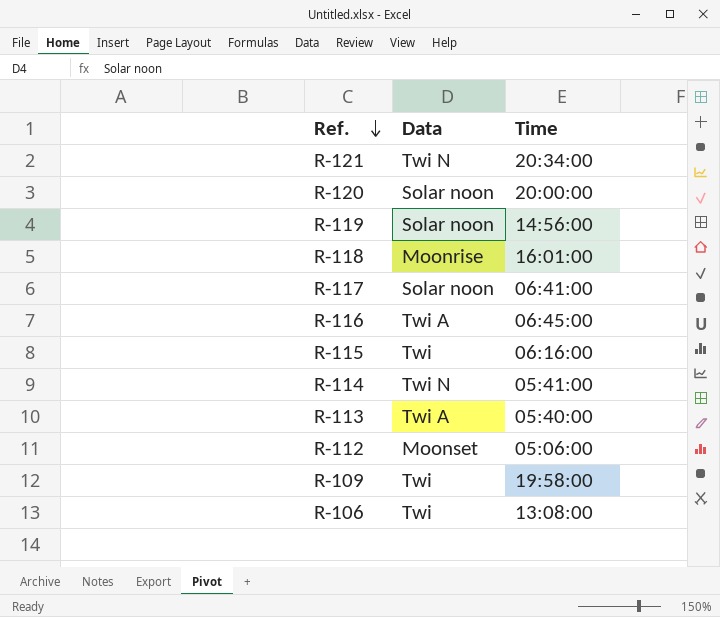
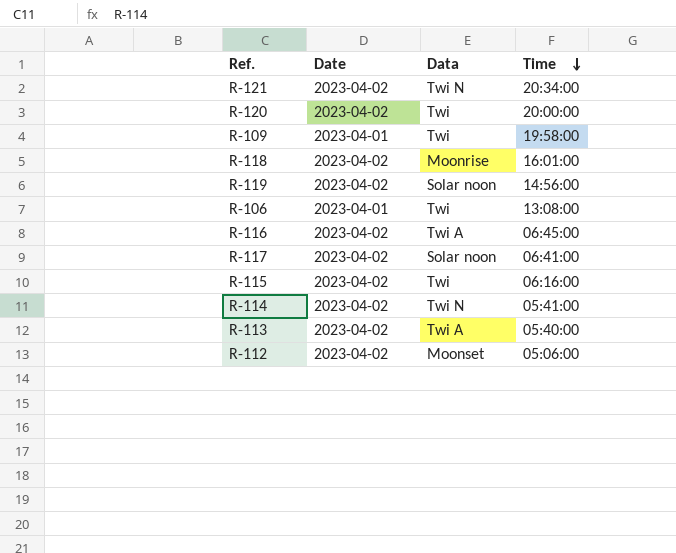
row order: Ref. descending -> Time descending
column Date | position: none -> 2
R-120 | Data: Solar noon -> Twi

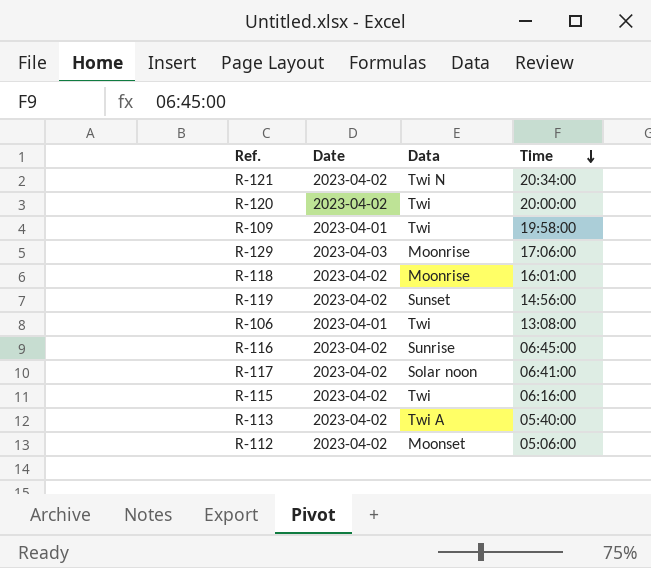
row R-114: 2023-04-02 | Twi N | 05:41:00 -> none
row R-129: none -> 2023-04-03 | Moonrise | 17:06:00
R-119 | Data: Solar noon -> Sunset
R-116 | Data: Twi A -> Sunrise

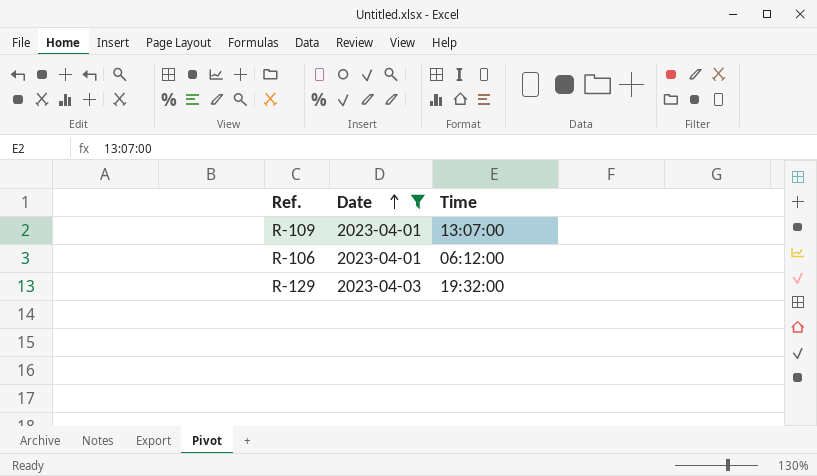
filter: none -> Date != 2023-04-02
row order: Time descending -> Date ascending
column Data | position: 3 -> none
R-109 | Time: 19:58:00 -> 13:07:00
R-106 | Time: 13:08:00 -> 06:12:00
R-129 | Time: 17:06:00 -> 19:32:00

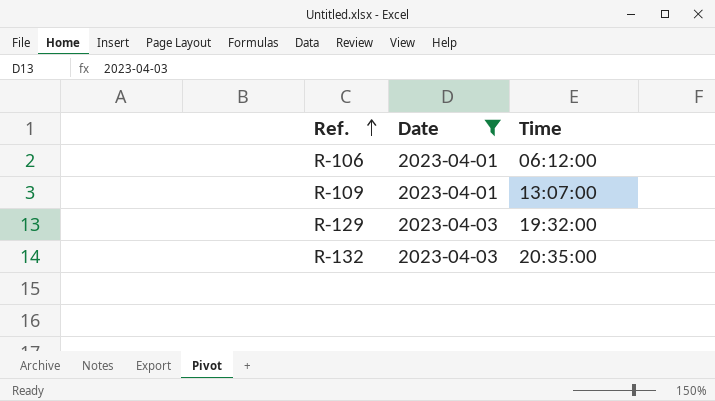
row order: Date ascending -> Ref. ascending
row R-132: none -> 2023-04-03 | 20:35:00

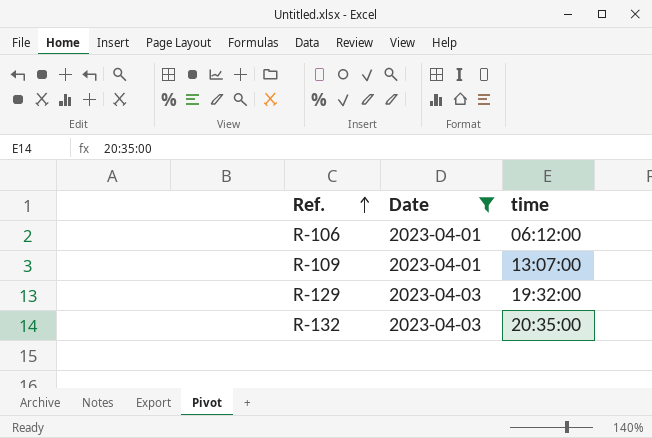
column name: Time -> time

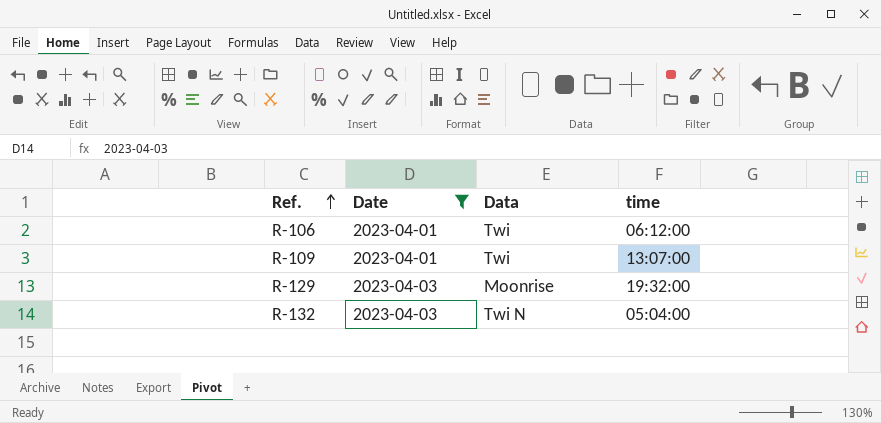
column Data | position: none -> 3
R-132 | time: 20:35:00 -> 05:04:00

